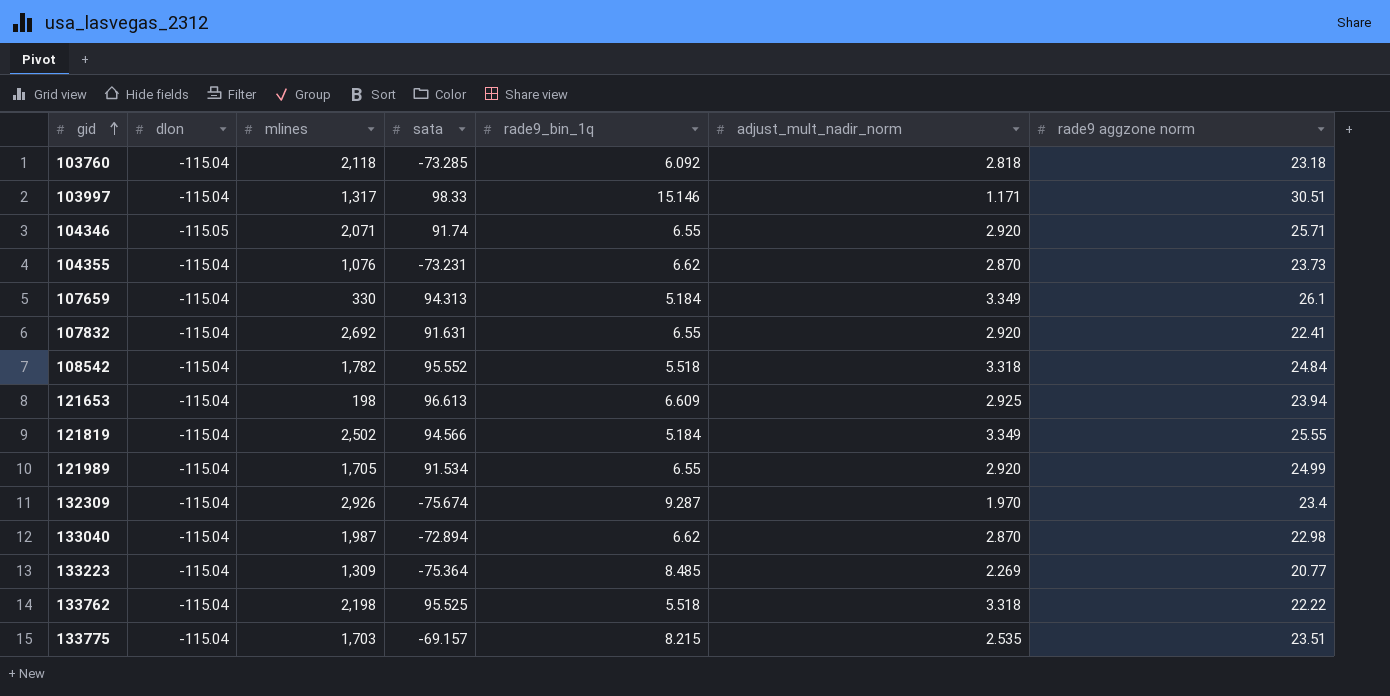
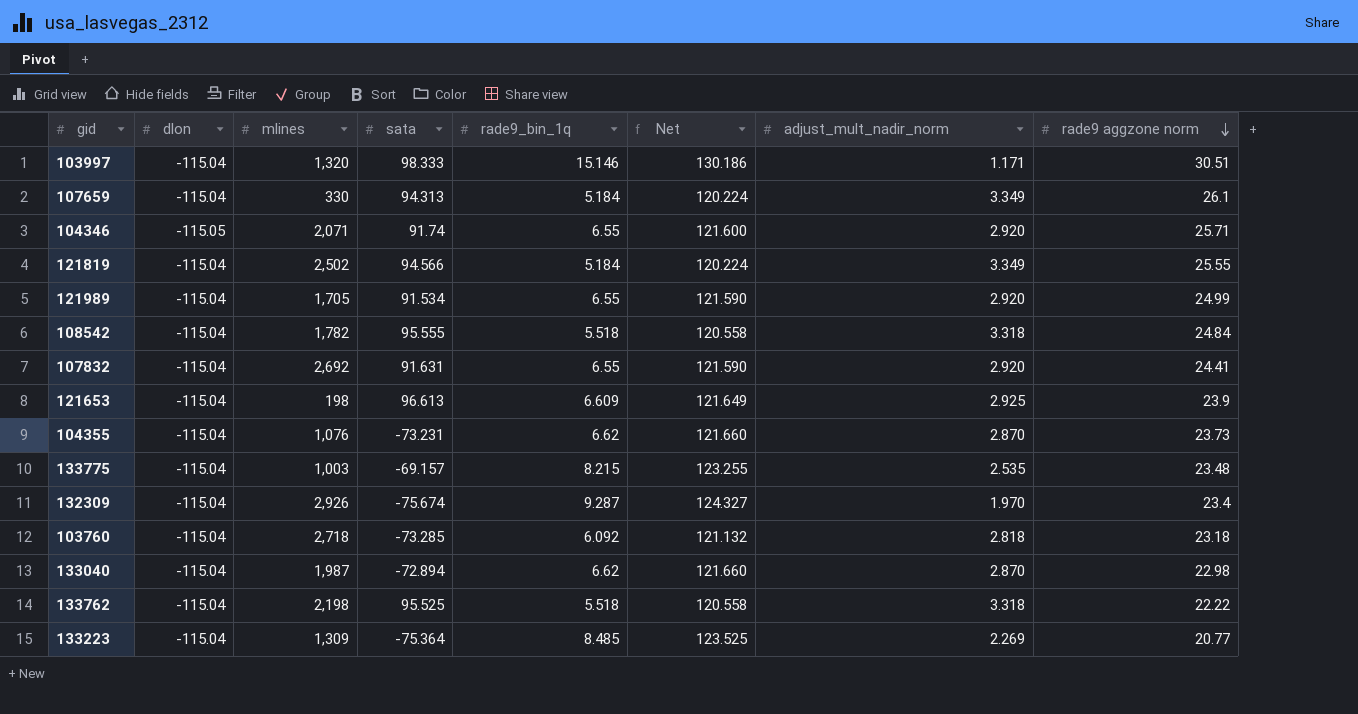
row order: gid ascending -> rade9 aggzone norm descending
column Net | formula: none -> [rade9_bin_1q] - [dlon]
103997 | mlines: 1,317 -> 1,320
103997 | sata: 98.33 -> 98.333
108542 | sata: 95.552 -> 95.555
107832 | rade9 aggzone norm: 22.41 -> 24.41
121653 | rade9 aggzone norm: 23.94 -> 23.9
133775 | mlines: 1,703 -> 1,003
133775 | rade9 aggzone norm: 23.51 -> 23.48
103760 | mlines: 2,118 -> 2,718

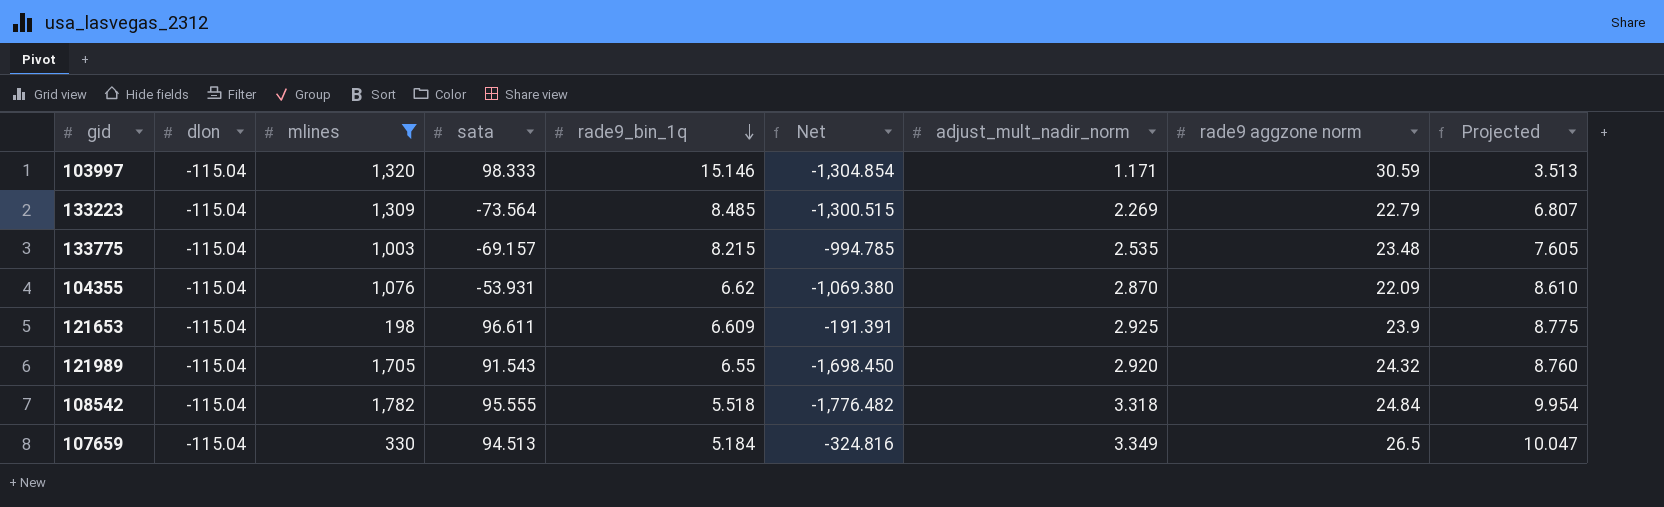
filter: none -> mlines <= 1,782
row order: rade9 aggzone norm descending -> rade9_bin_1q descending
column Net | formula: [rade9_bin_1q] - [dlon] -> [rade9_bin_1q] - [mlines]
column Projected | formula: none -> [adjust_mult_nadir_norm] * 3
103997 | rade9 aggzone norm: 30.51 -> 30.59
133223 | sata: -75.364 -> -73.564
133223 | rade9 aggzone norm: 20.77 -> 22.79
104355 | sata: -73.231 -> -53.931
104355 | rade9 aggzone norm: 23.73 -> 22.09
121653 | sata: 96.613 -> 96.611
121989 | sata: 91.534 -> 91.543
121989 | rade9 aggzone norm: 24.99 -> 24.32
107659 | sata: 94.313 -> 94.513
107659 | rade9 aggzone norm: 26.1 -> 26.5

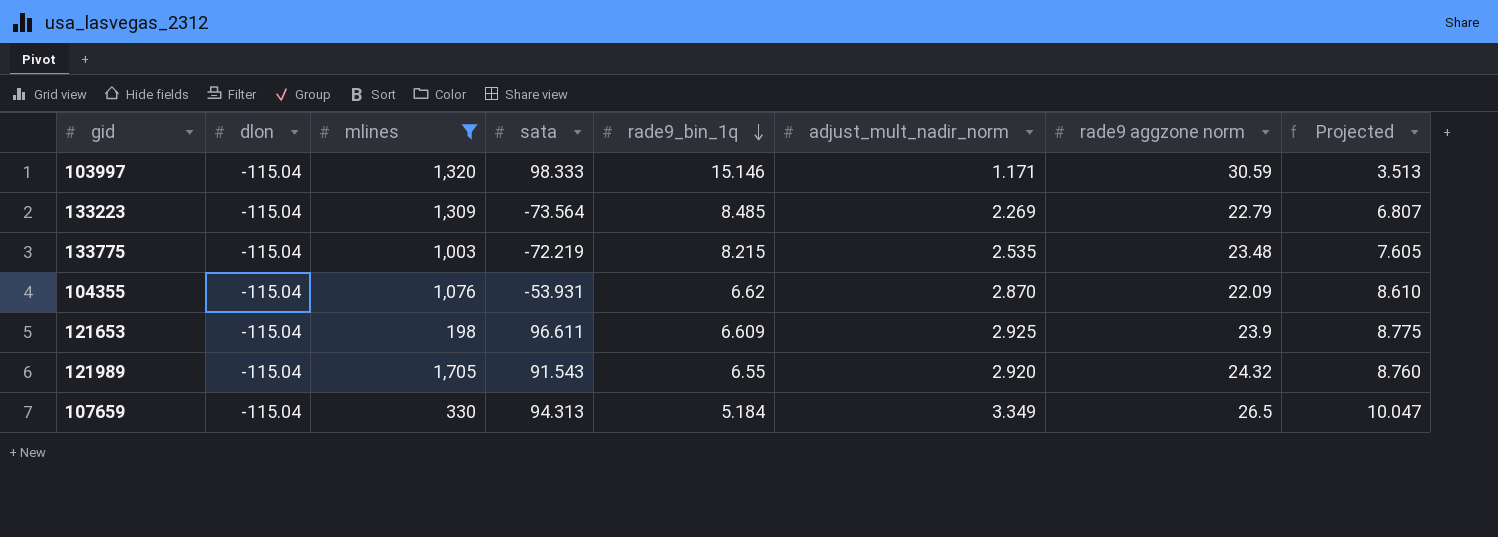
column Net | formula: [rade9_bin_1q] - [mlines] -> none
row 108542: -115.04 | 1,782 | 95.555 | 5.518 | -1,776.482 | 3.318 | 24.84 | 9.954 -> none
133775 | sata: -69.157 -> -72.219
107659 | sata: 94.513 -> 94.313

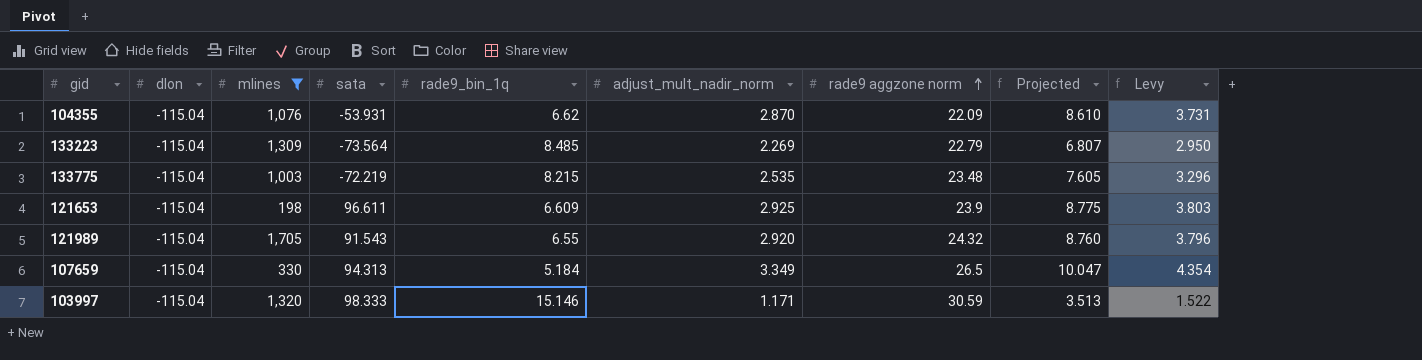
row order: rade9_bin_1q descending -> rade9 aggzone norm ascending
column Levy | formula: none -> [adjust_mult_nadir_norm] * 1.3

